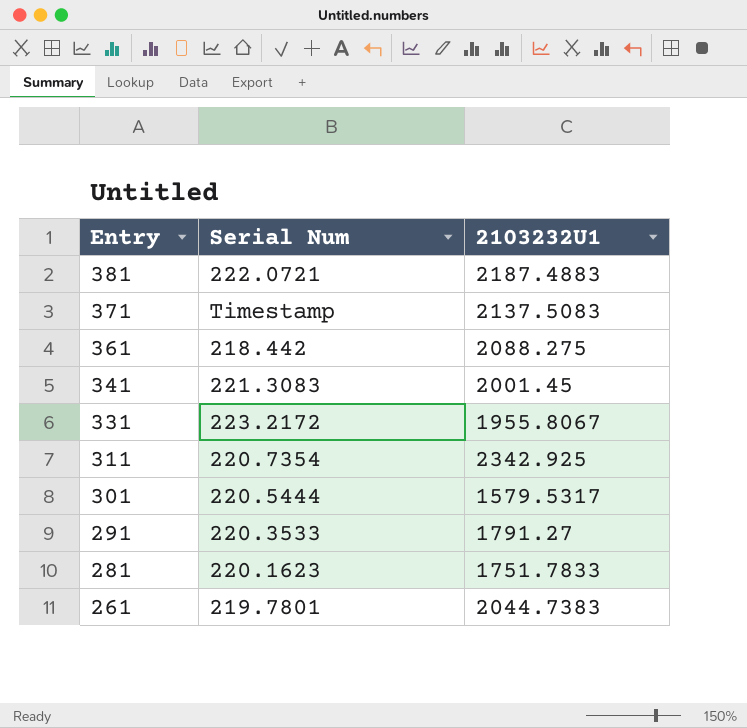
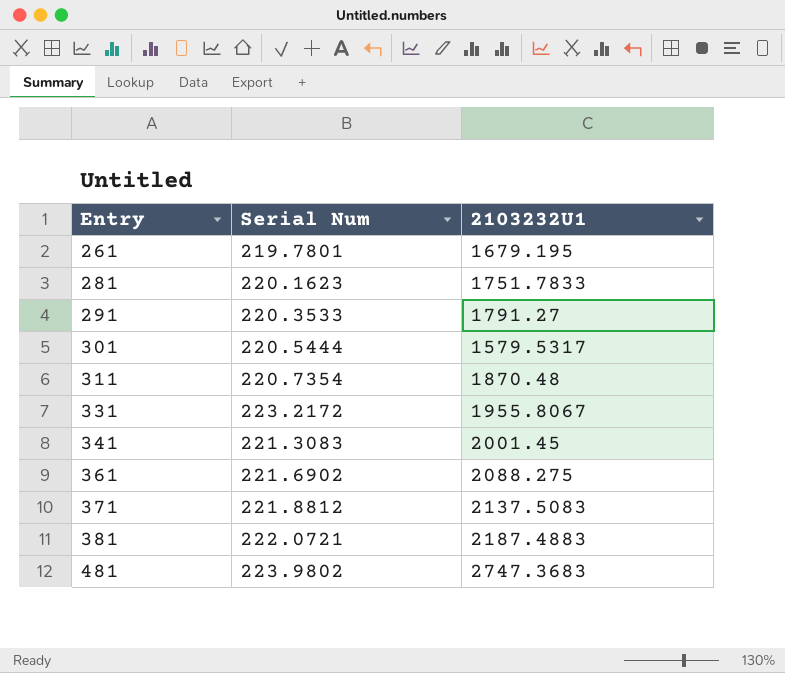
row order: Entry descending -> Entry ascending
261 | 2103232U1: 2044.7383 -> 1679.195
311 | 2103232U1: 2342.925 -> 1870.48
361 | Serial Num: 218.442 -> 221.6902
371 | Serial Num: Timestamp -> 221.8812
row 481: none -> 223.9802 | 2747.3683

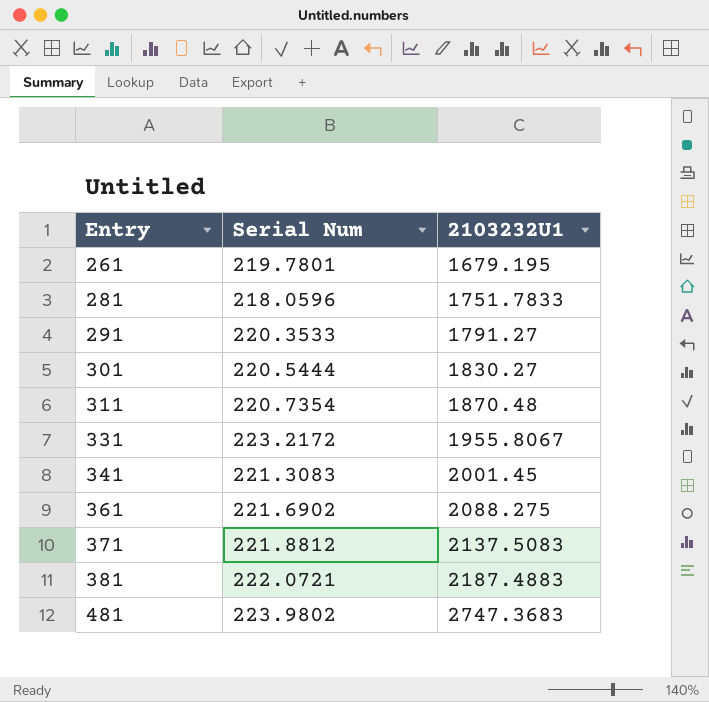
281 | Serial Num: 220.1623 -> 218.0596
301 | 2103232U1: 1579.5317 -> 1830.27

